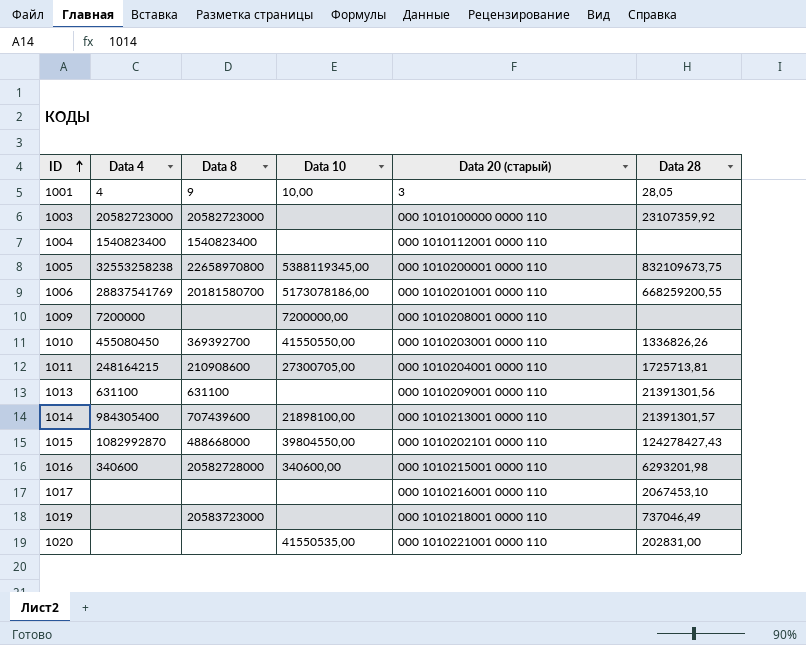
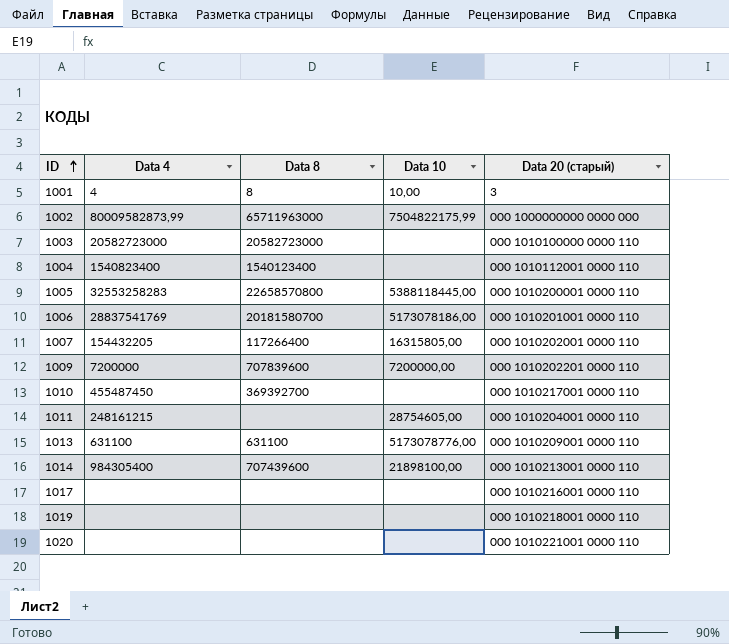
column Data 28 | position: 6 -> none
row 1015: 1082992870 | 488668000 | 39804550,00 | 000 1010202101 0000 110 | 124278427,43 -> none
row 1016: 340600 | 20582728000 | 340600,00 | 000 1010215001 0000 110 | 6293201,98 -> none
1001 | Data 8: 9 -> 8
row 1002: none -> 80009582873,99 | 65711963000 | 7504822175,99 | 000 1000000000 0000 000
1004 | Data 8: 1540823400 -> 1540123400
1005 | Data 4: 32553258238 -> 32553258283
1005 | Data 8: 22658970800 -> 22658570800
1005 | Data 10: 5388119345,00 -> 5388118445,00
row 1007: none -> 154432205 | 117266400 | 16315805,00 | 000 1010202001 0000 110
1009 | Data 8: none -> 707839600
1009 | Data 20 (старый): 000 1010208001 0000 110 -> 000 1010202201 0000 110
1010 | Data 4: 455080450 -> 455487450
1010 | Data 10: 41550550,00 -> none
1010 | Data 20 (старый): 000 1010203001 0000 110 -> 000 1010217001 0000 110
1011 | Data 4: 248164215 -> 248161215
1011 | Data 8: 210908600 -> none
1011 | Data 10: 27300705,00 -> 28754605,00
1013 | Data 10: none -> 5173078776,00
1019 | Data 8: 20583723000 -> none
1020 | Data 10: 41550535,00 -> none

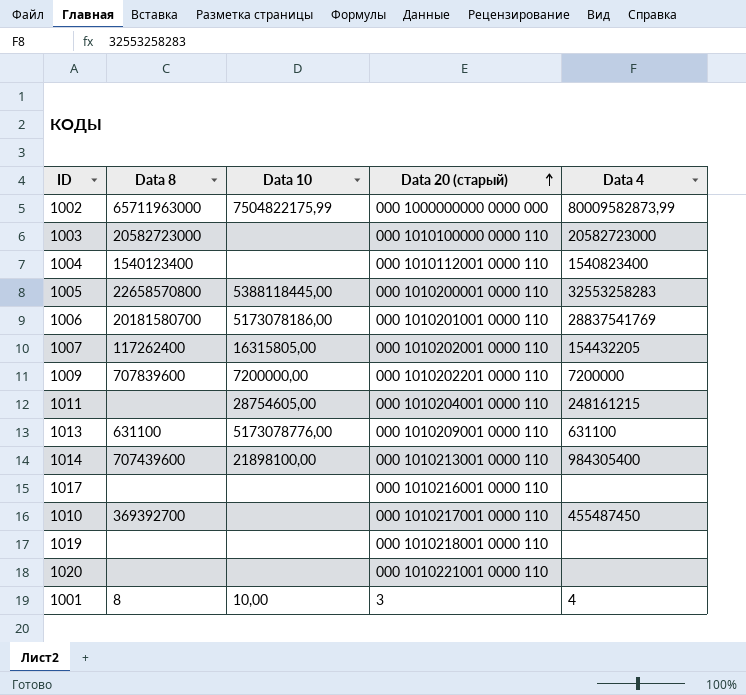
row order: ID ascending -> Data 20 (старый) ascending
column Data 4 | position: 2 -> 5
1007 | Data 8: 117266400 -> 117262400

